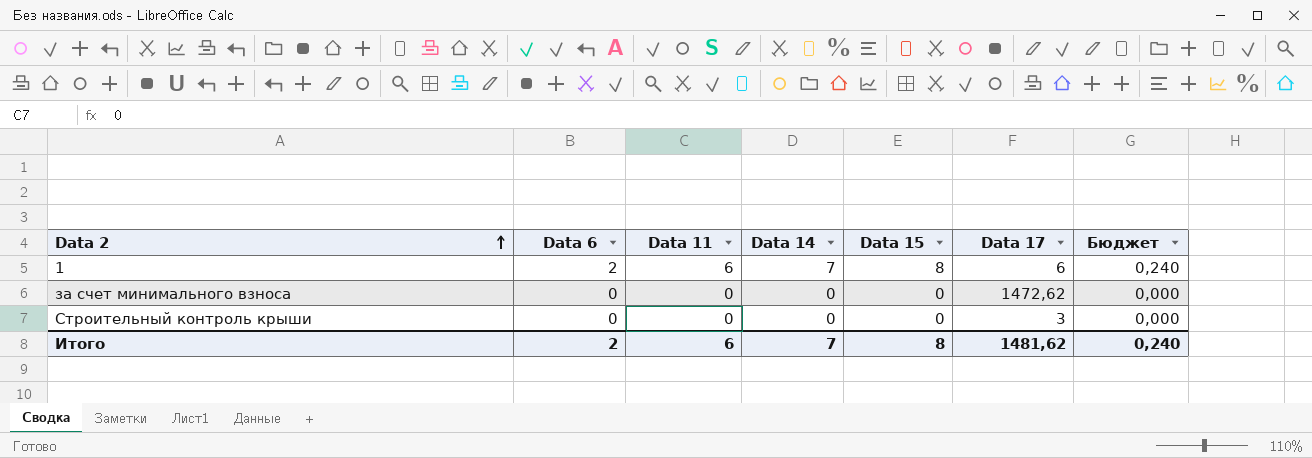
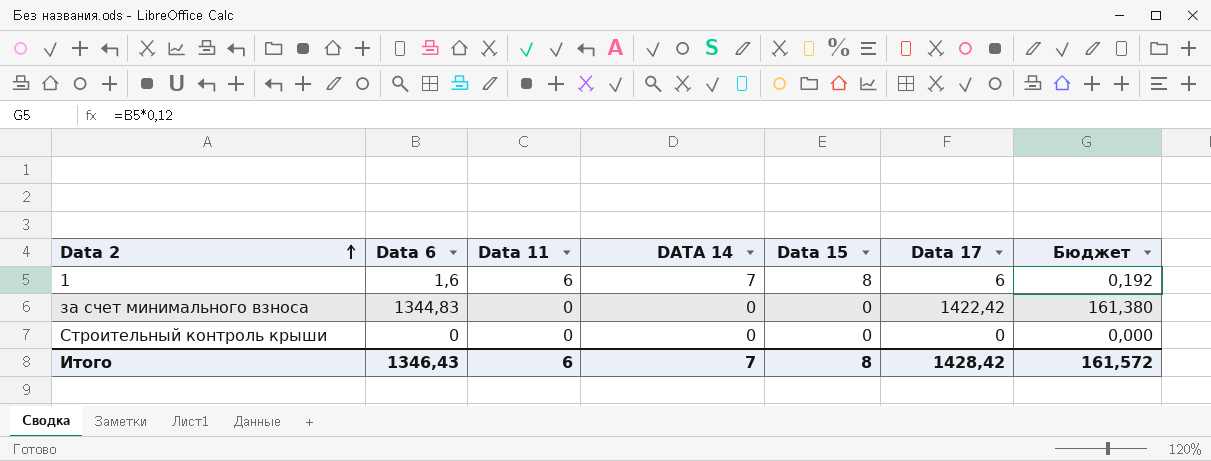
column name: Data 14 -> DATA 14
1 | Data 6: 2 -> 1,6
1 | Бюджет: 0,240 -> 0,192
за счет минимального взноса | Data 6: 0 -> 1344,83
за счет минимального взноса | Data 17: 1472,62 -> 1422,42
за счет минимального взноса | Бюджет: 0,000 -> 161,380
Строительный контроль крыши | Data 17: 3 -> 0
Итого | Data 6: 2 -> 1346,43
Итого | Data 17: 1481,62 -> 1428,42
Итого | Бюджет: 0,240 -> 161,572

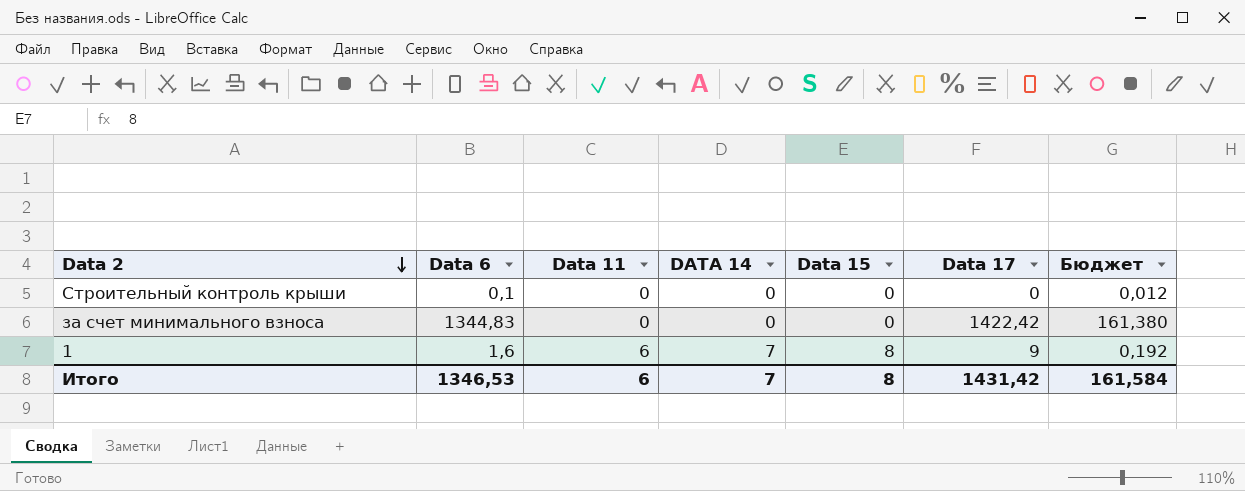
row order: Data 2 ascending -> Data 2 descending
Строительный контроль крыши | Data 6: 0 -> 0,1
Строительный контроль крыши | Бюджет: 0,000 -> 0,012
1 | Data 17: 6 -> 9
Итого | Data 6: 1346,43 -> 1346,53
Итого | Data 17: 1428,42 -> 1431,42
Итого | Бюджет: 161,572 -> 161,584

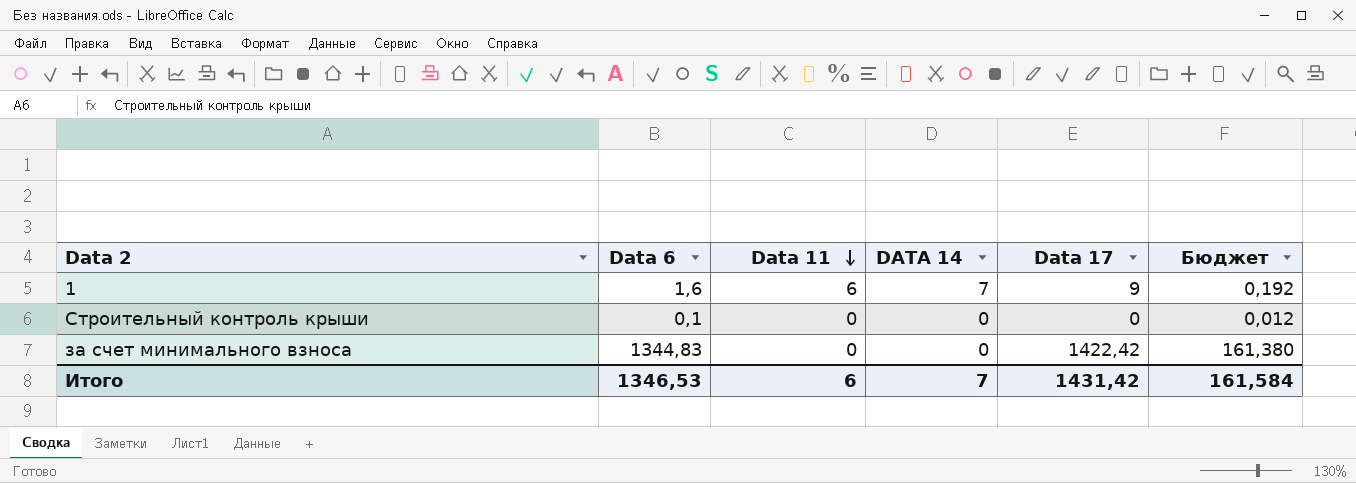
row order: Data 2 descending -> Data 11 descending
column Data 15 | position: 5 -> none

